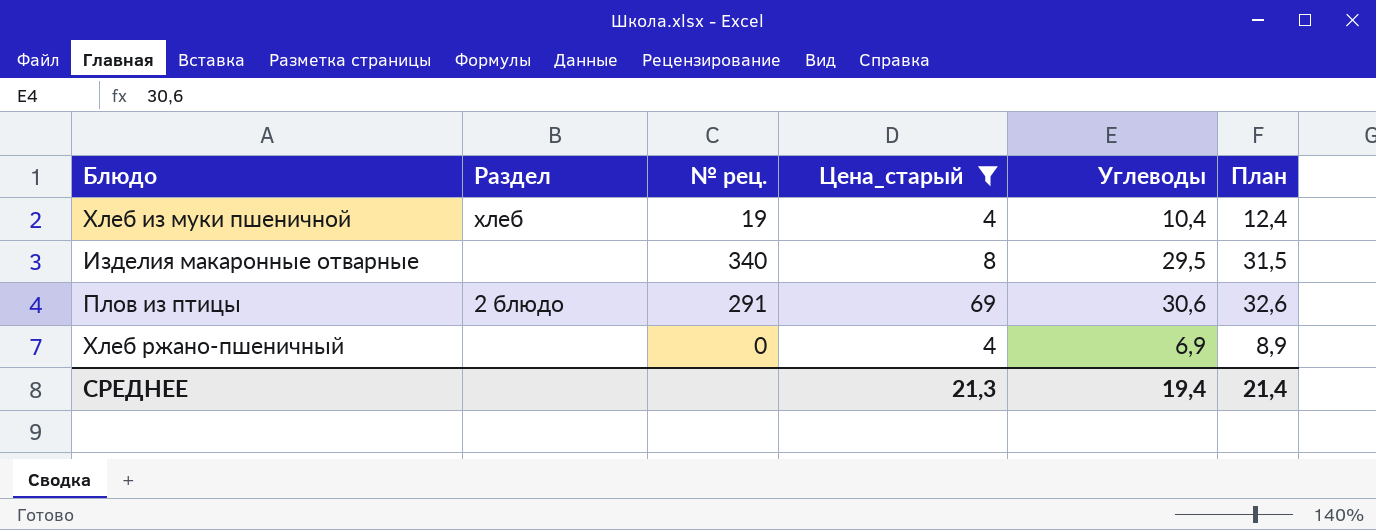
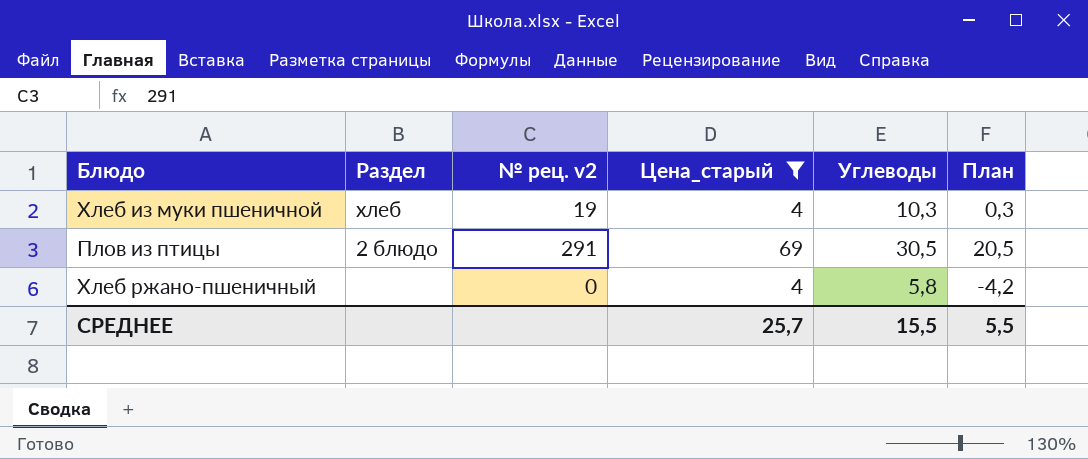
column name: № рец. -> № рец. v2
column План | formula: [Углеводы] + 2 -> [Углеводы] - 10
row Изделия макаронные отварные: none | 340 | 8 | 29,5 | 31,5 -> none
Хлеб из муки пшеничной | Углеводы: 10,4 -> 10,3
Плов из птицы | Углеводы: 30,6 -> 30,5
Хлеб ржано-пшеничный | Углеводы: 6,9 -> 5,8
СРЕДНЕЕ | Цена_старый: 21,3 -> 25,7
СРЕДНЕЕ | Углеводы: 19,4 -> 15,5
СРЕДНЕЕ | План: 21,4 -> 5,5

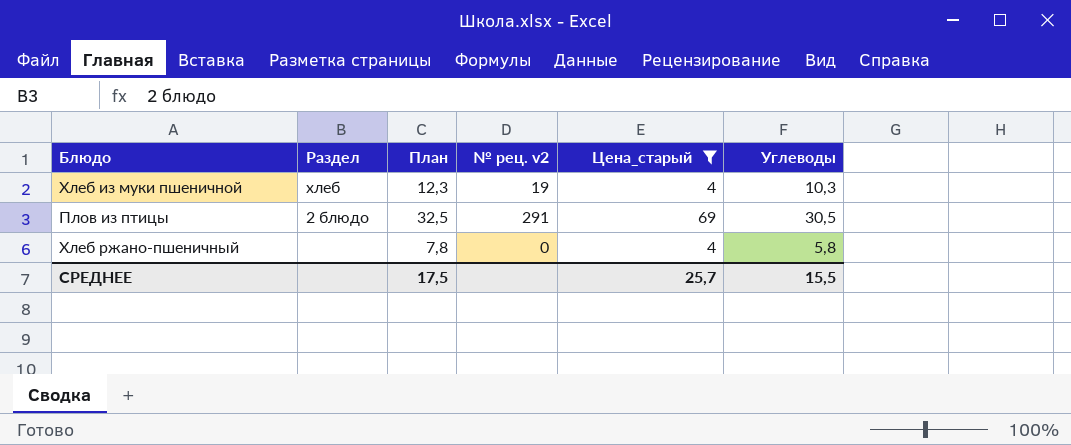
column План | formula: [Углеводы] - 10 -> [Углеводы] + 2
column План | position: 6 -> 3
СРЕДНЕЕ | План: 5,5 -> 17,5

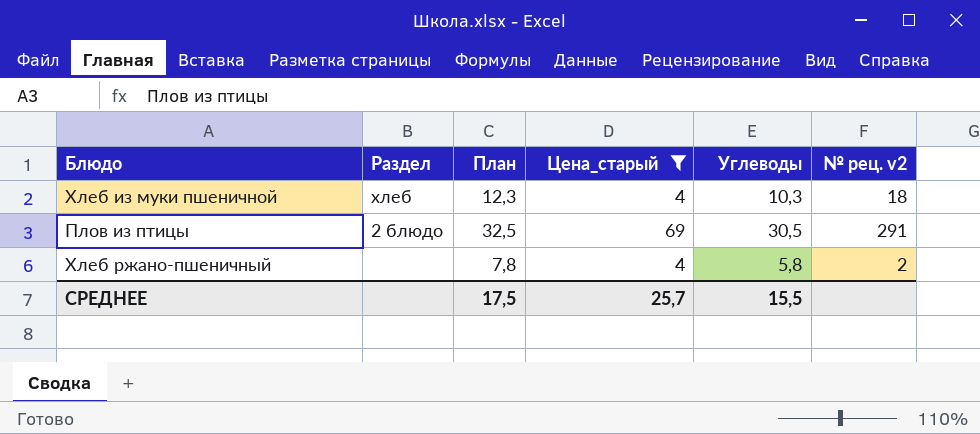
column № рец. v2 | position: 4 -> 6
Хлеб из муки пшеничной | № рец. v2: 19 -> 18
Хлеб ржано-пшеничный | № рец. v2: 0 -> 2

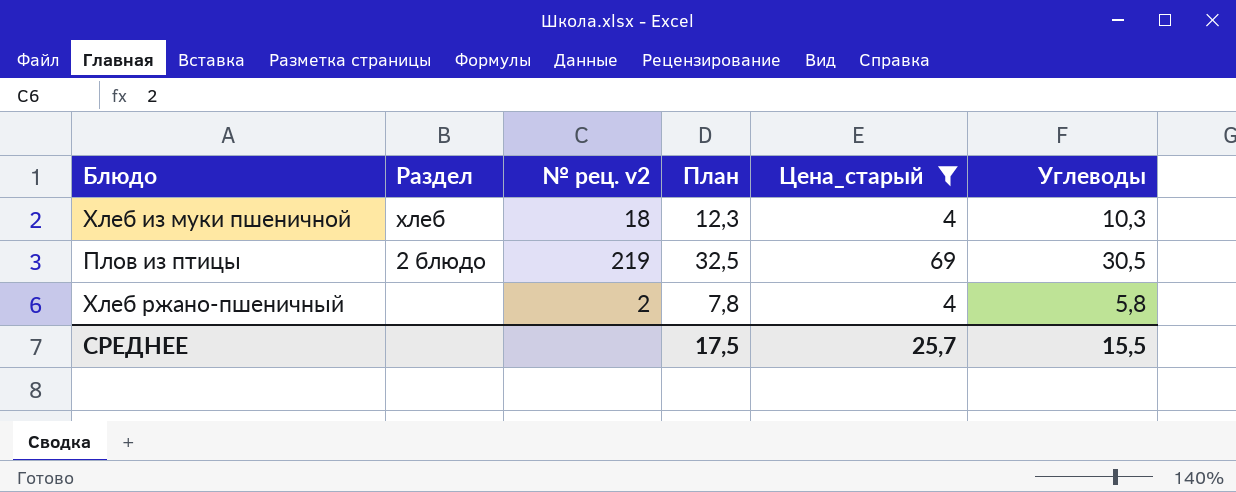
column № рец. v2 | position: 6 -> 3
Плов из птицы | № рец. v2: 291 -> 219

